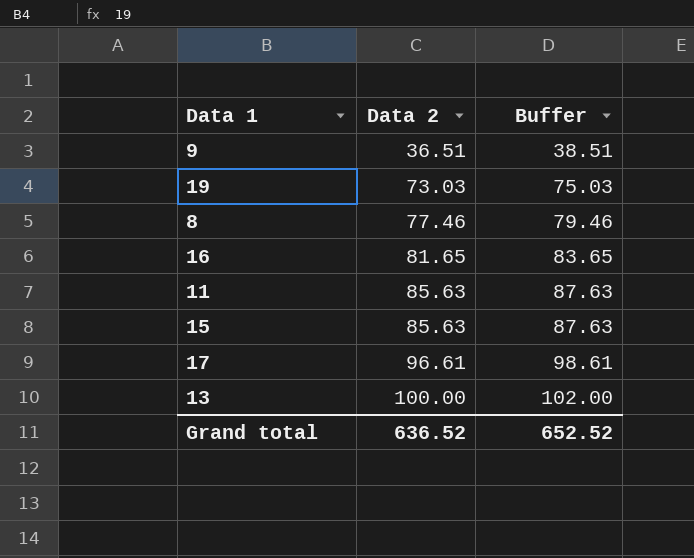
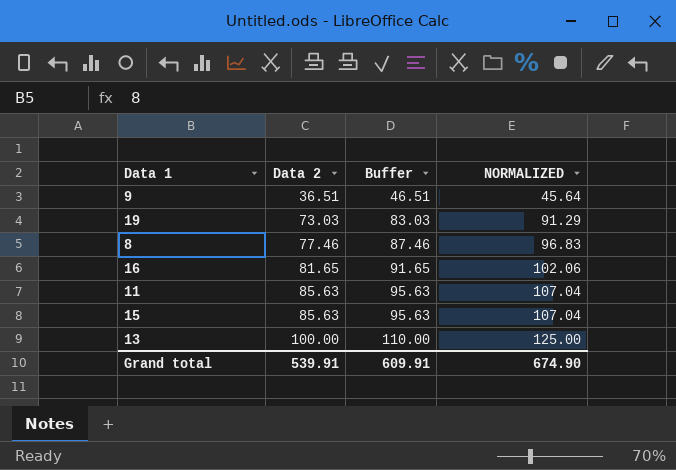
column Buffer | formula: [Data 2] + 2 -> [Data 2] + 10
column NORMALIZED | formula: none -> [Data 2] * 1.25
row 17: 96.61 | 98.61 -> none
Grand total | Data 2: 636.52 -> 539.91
Grand total | Buffer: 652.52 -> 609.91

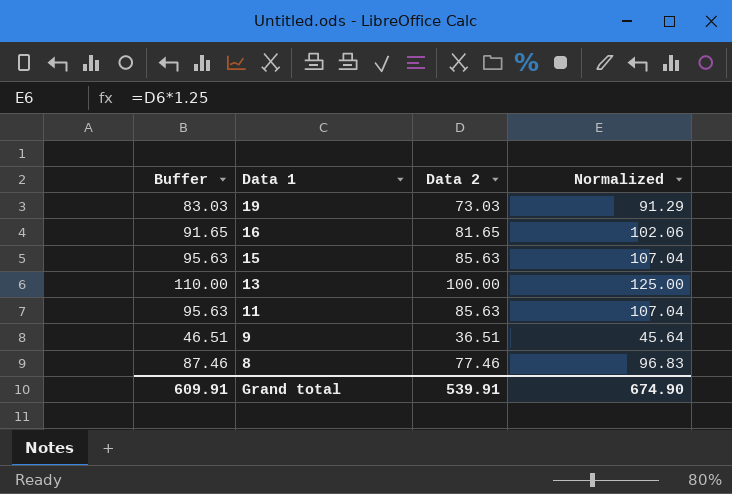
row order: Data 2 ascending -> Data 1 descending
column Buffer | position: 3 -> 1
column name: NORMALIZED -> Normalized

